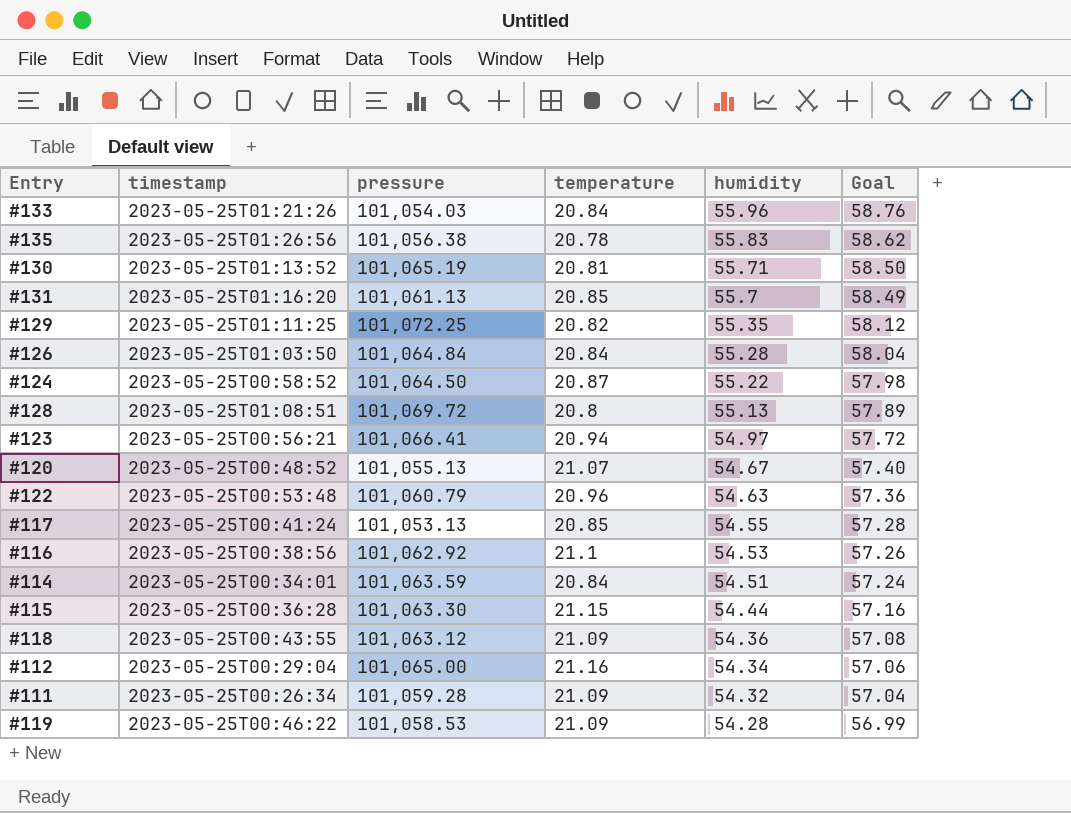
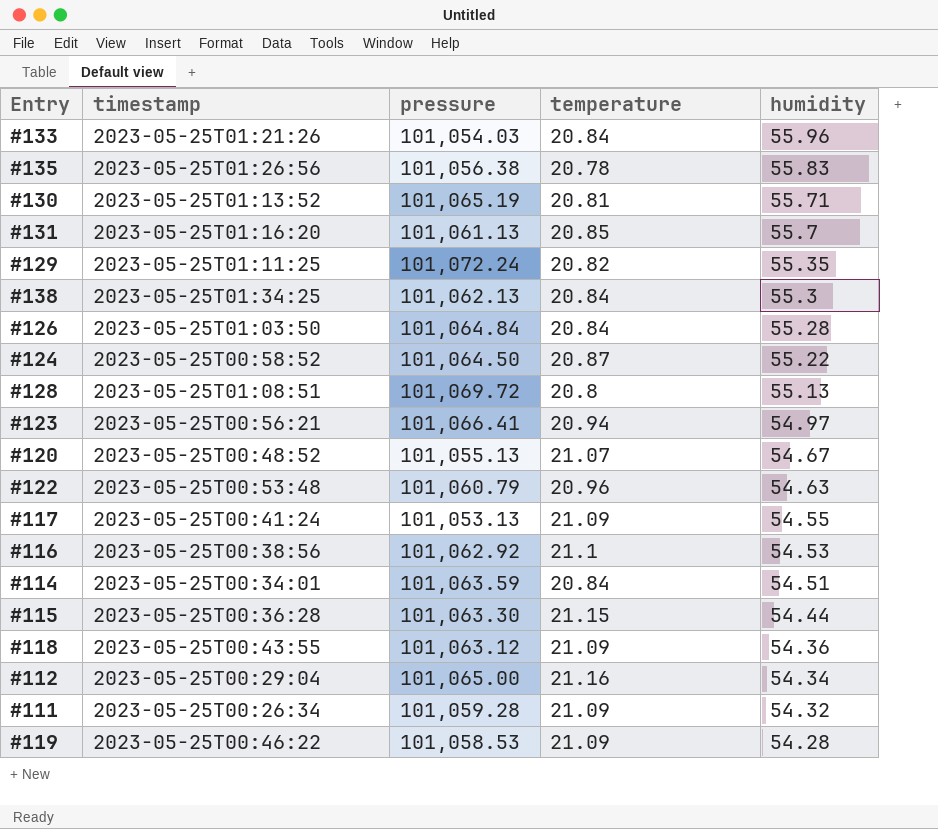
column Goal | formula: [humidity] * 1.05 -> none
#129 | pressure: 101,072.25 -> 101,072.24
row #138: none -> 2023-05-25T01:34:25 | 101,062.13 | 20.84 | 55.3
#117 | temperature: 20.85 -> 21.09

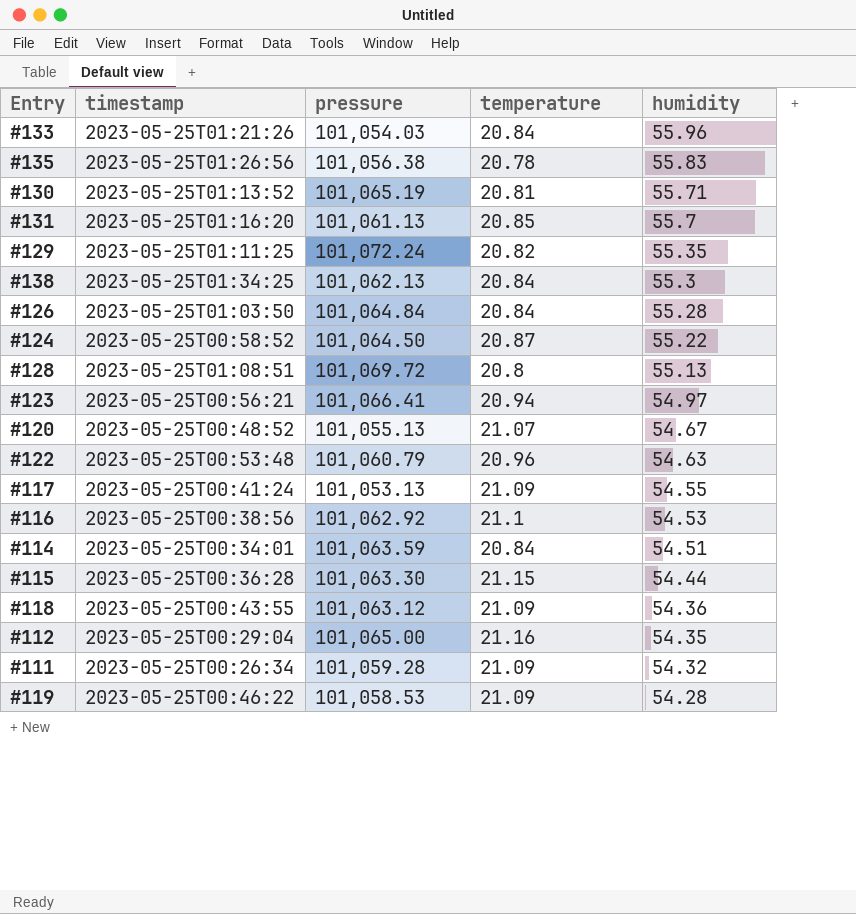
#112 | humidity: 54.34 -> 54.35

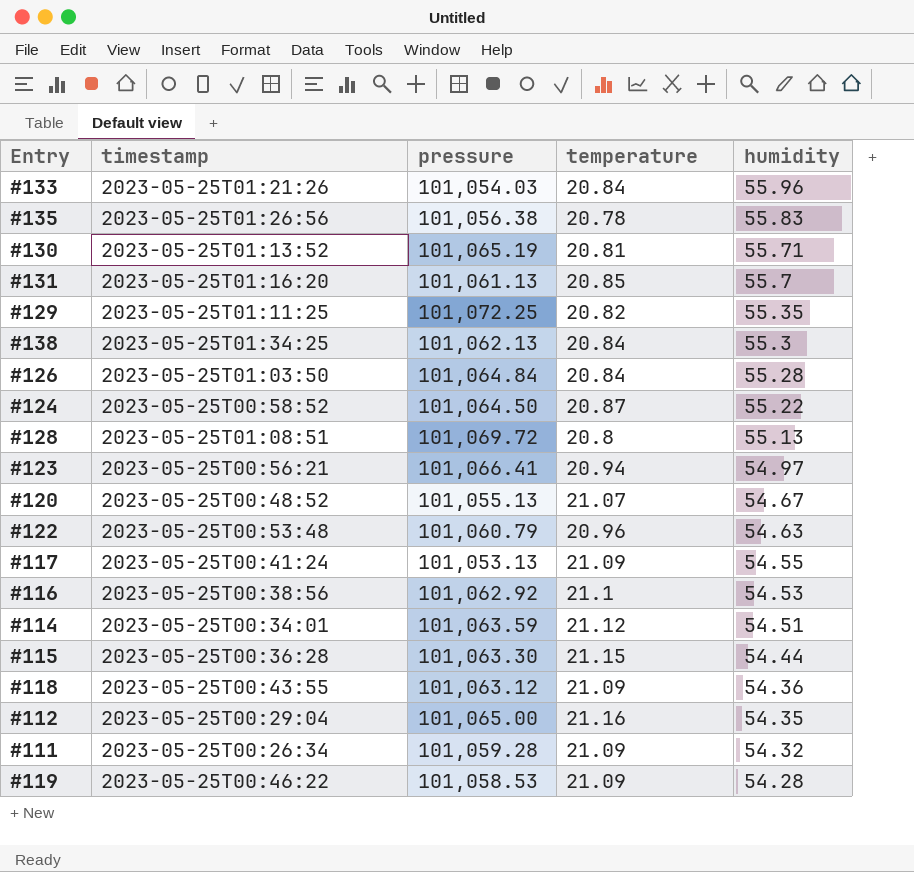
#129 | pressure: 101,072.24 -> 101,072.25
#114 | temperature: 20.84 -> 21.12

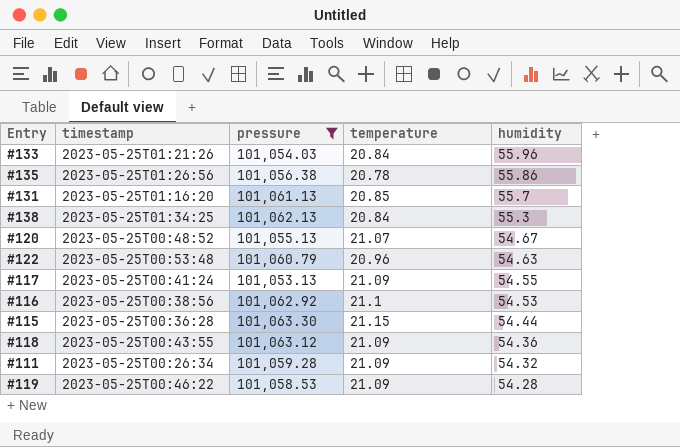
filter: none -> pressure <= 101,063.30
#135 | humidity: 55.83 -> 55.86

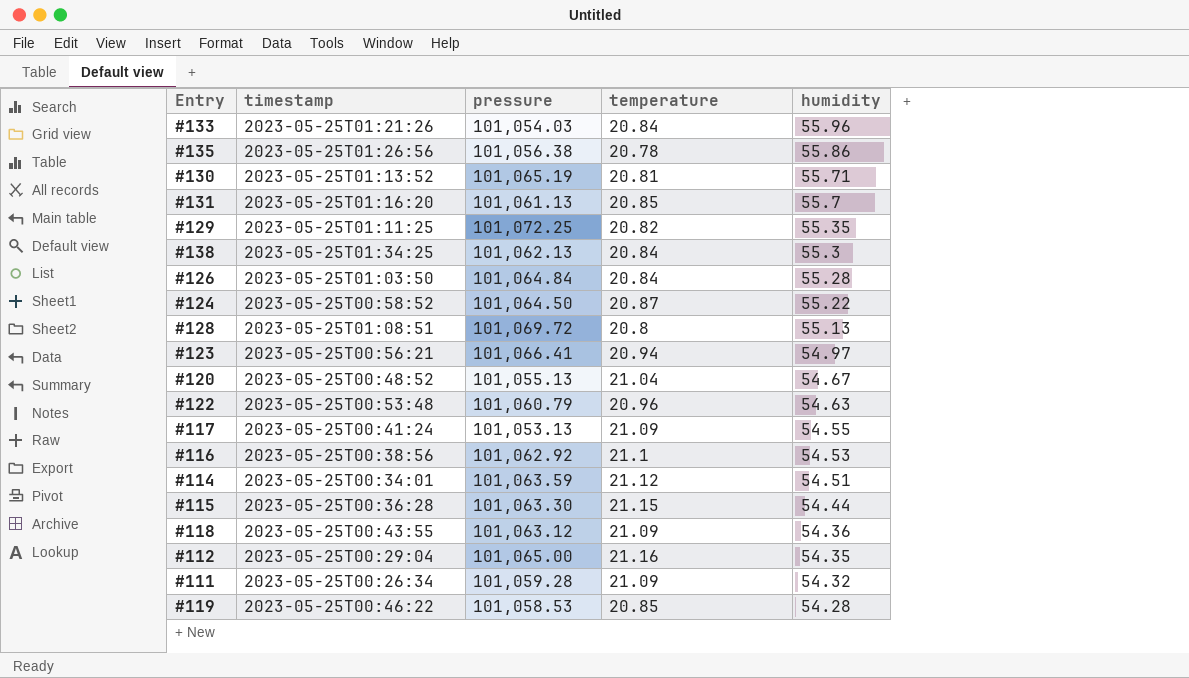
filter: pressure <= 101,063.30 -> none
#120 | temperature: 21.07 -> 21.04
#119 | temperature: 21.09 -> 20.85

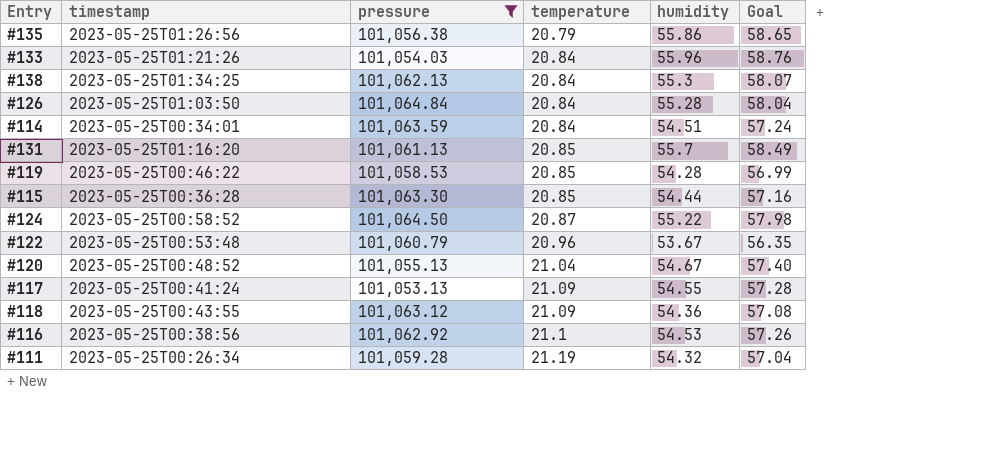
filter: none -> pressure <= 101,064.84
row order: humidity descending -> temperature ascending
column Goal | formula: none -> [humidity] * 1.05
#135 | temperature: 20.78 -> 20.79
#114 | temperature: 21.12 -> 20.84
#115 | temperature: 21.15 -> 20.85
#122 | humidity: 54.63 -> 53.67
#111 | temperature: 21.09 -> 21.19

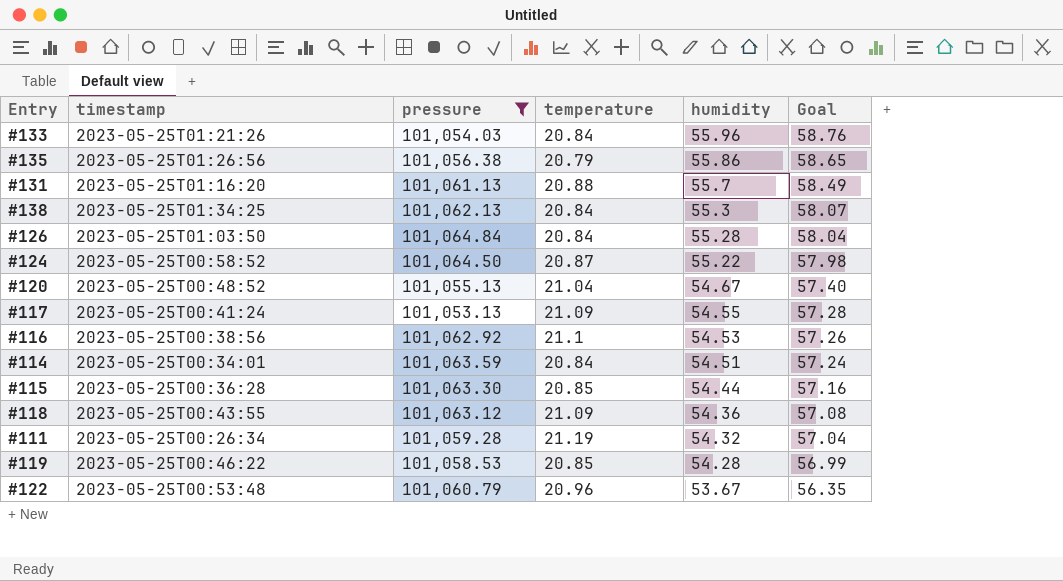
row order: temperature ascending -> humidity descending
#131 | temperature: 20.85 -> 20.88

